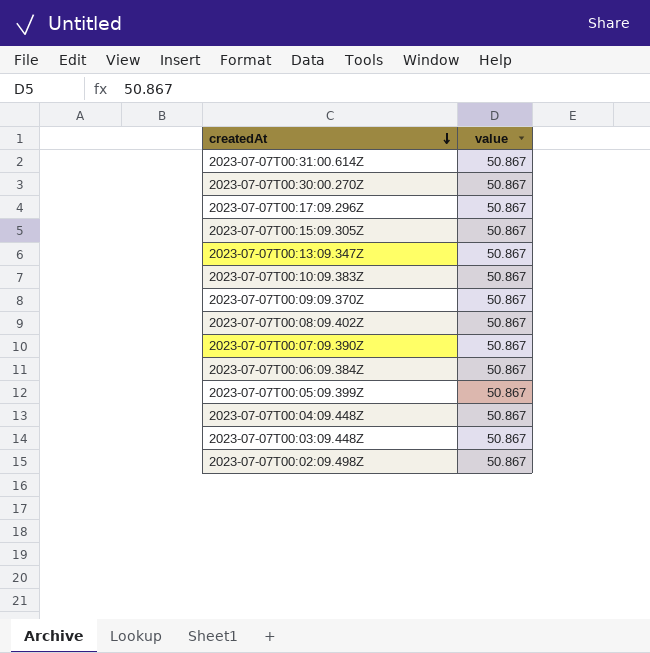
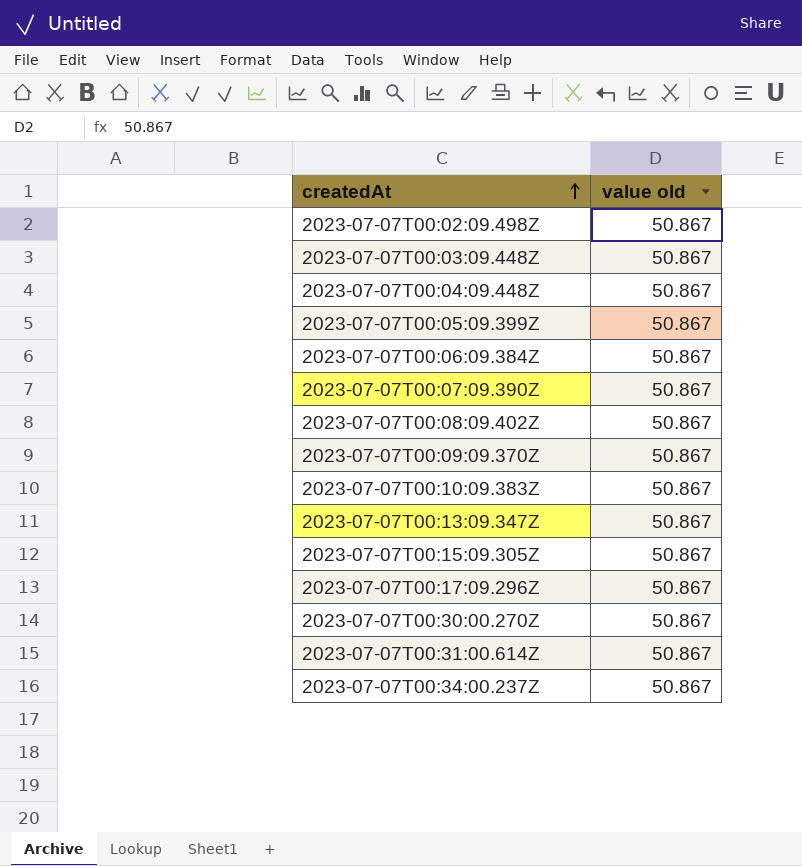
row order: createdAt descending -> createdAt ascending
column name: value -> value old
row 2023-07-07T00:34:00.237Z: none -> 50.867

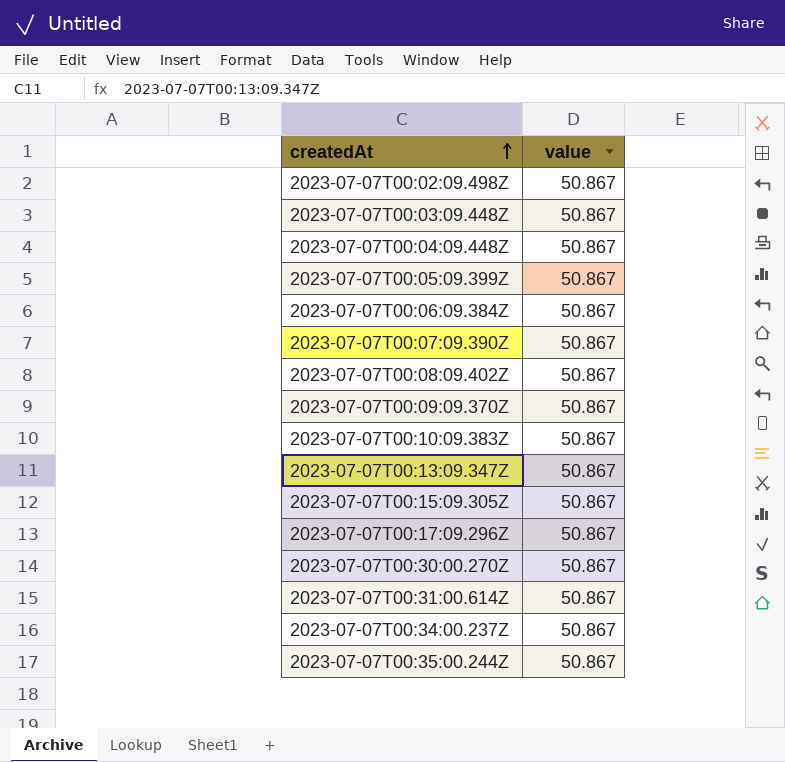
column name: value old -> value
row 2023-07-07T00:35:00.244Z: none -> 50.867

